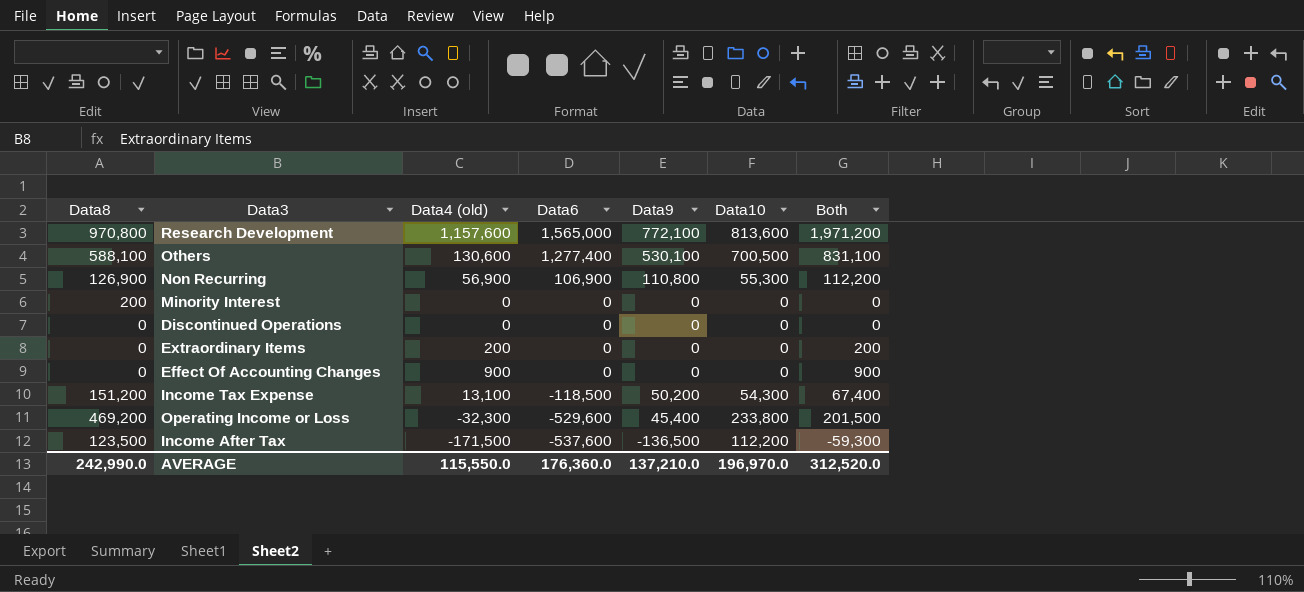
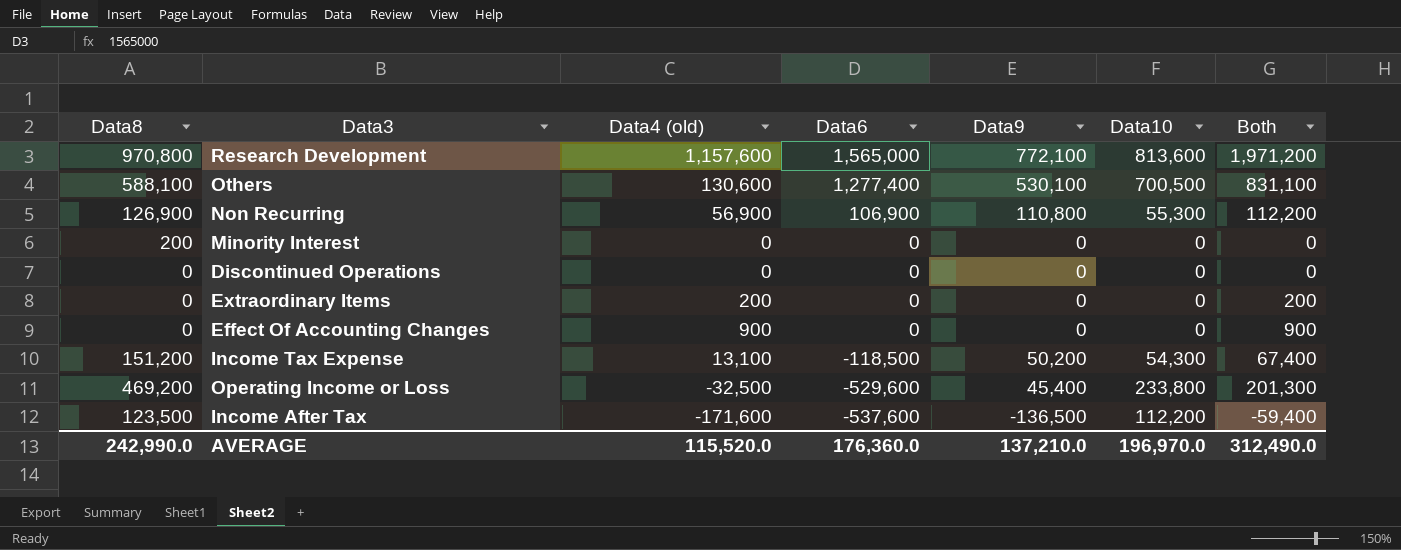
Operating Income or Loss | Data4 (old): -32,300 -> -32,500
Operating Income or Loss | Both: 201,500 -> 201,300
Income After Tax | Data4 (old): -171,500 -> -171,600
Income After Tax | Both: -59,300 -> -59,400
AVERAGE | Data4 (old): 115,550.0 -> 115,520.0
AVERAGE | Both: 312,520.0 -> 312,490.0

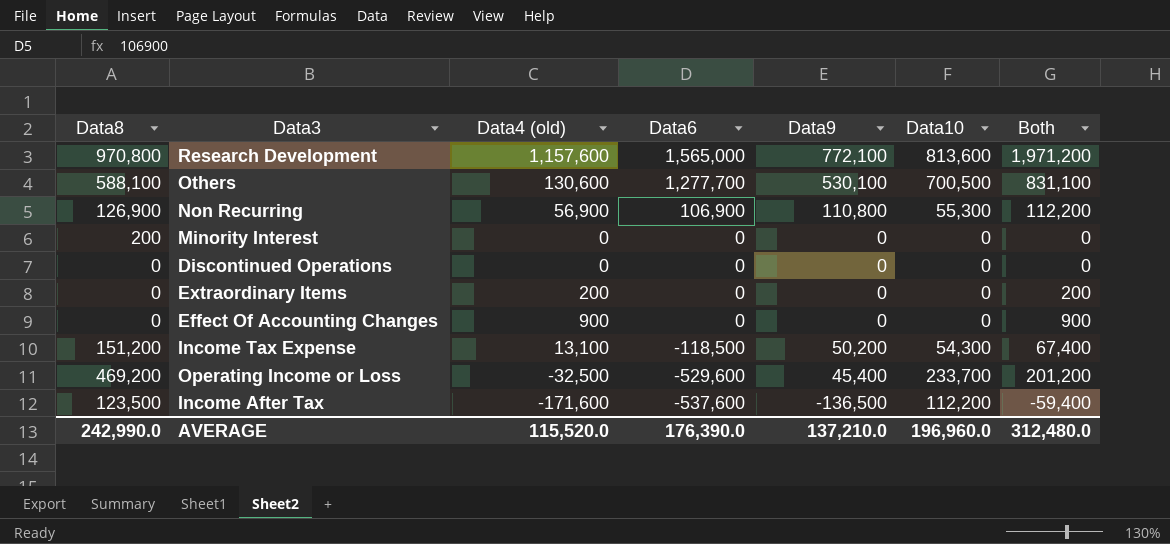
Others | Data6: 1,277,400 -> 1,277,700
Operating Income or Loss | Data10: 233,800 -> 233,700
Operating Income or Loss | Both: 201,300 -> 201,200
AVERAGE | Data6: 176,360.0 -> 176,390.0
AVERAGE | Data10: 196,970.0 -> 196,960.0
AVERAGE | Both: 312,490.0 -> 312,480.0

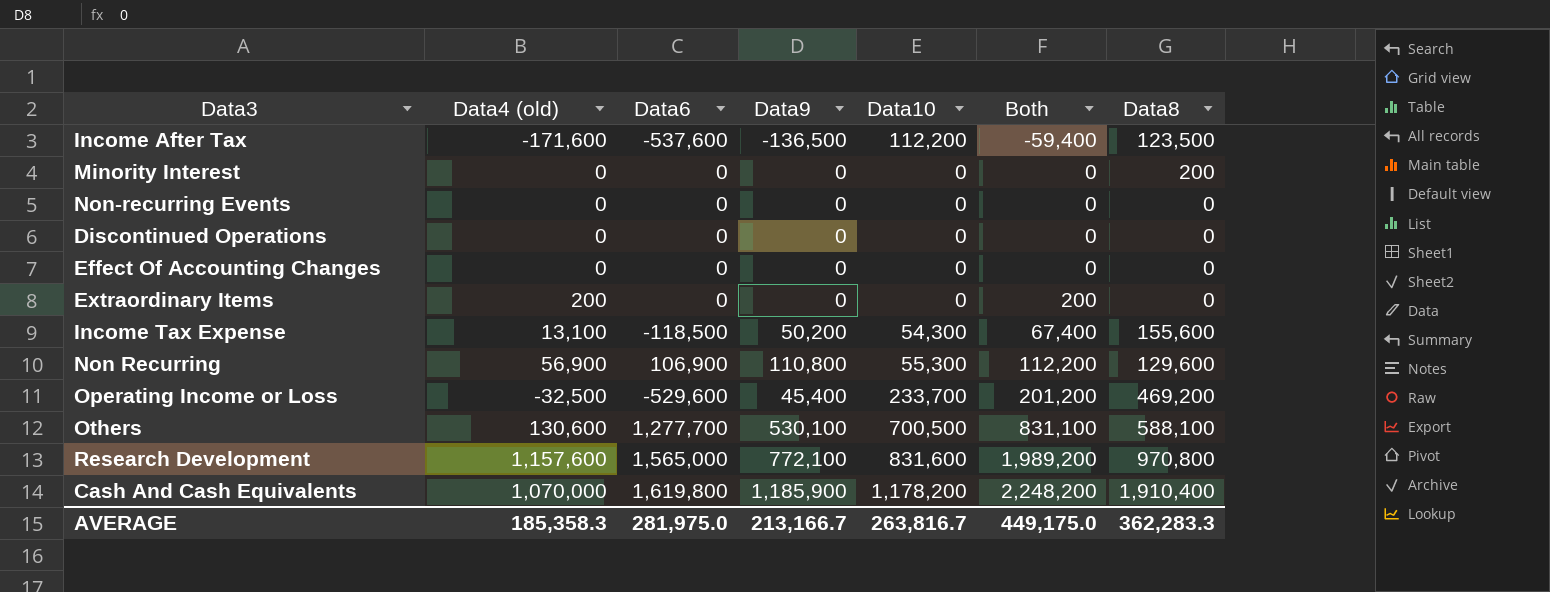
row order: Data6 descending -> Both ascending
column Data8 | position: 1 -> 7
row Non-recurring Events: none -> 0 | 0 | 0 | 0 | 0 | 0
Effect Of Accounting Changes | Data4 (old): 900 -> 0
Effect Of Accounting Changes | Both: 900 -> 0
Income Tax Expense | Data8: 151,200 -> 155,600
Non Recurring | Data8: 126,900 -> 129,600
Research Development | Data10: 813,600 -> 831,600
Research Development | Both: 1,971,200 -> 1,989,200
row Cash And Cash Equivalents: none -> 1,070,000 | 1,619,800 | 1,185,900 | 1,178,200 | 2,248,200 | 1,910,400
AVERAGE | Data4 (old): 115,520.0 -> 185,358.3
AVERAGE | Data6: 176,390.0 -> 281,975.0
AVERAGE | Data9: 137,210.0 -> 213,166.7
AVERAGE | Data10: 196,960.0 -> 263,816.7
AVERAGE | Both: 312,480.0 -> 449,175.0
AVERAGE | Data8: 242,990.0 -> 362,283.3

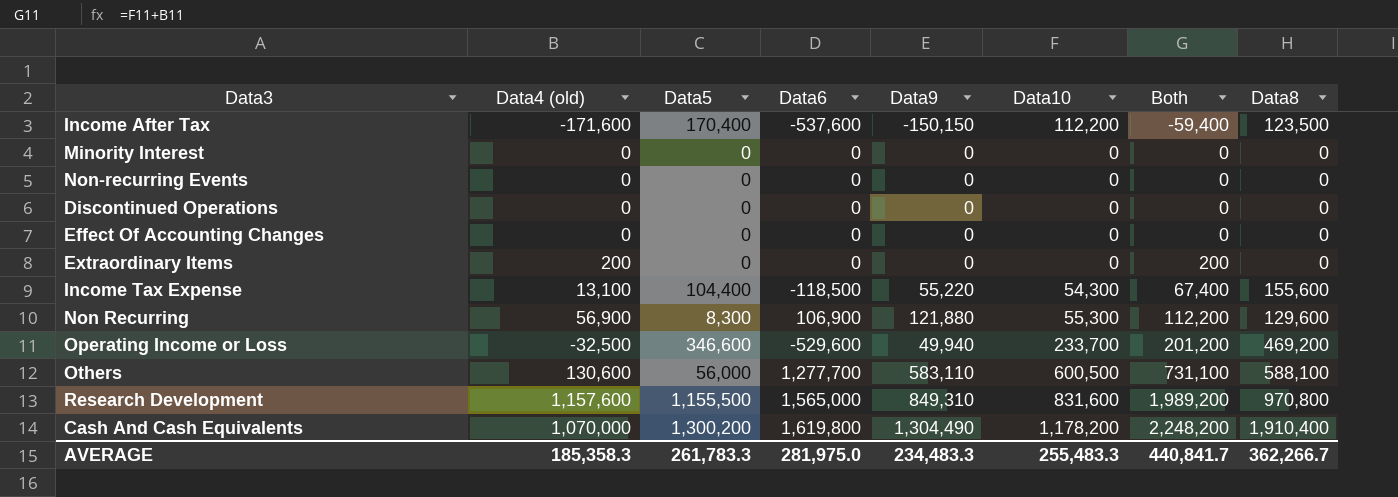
column Data5 | position: none -> 3
Income After Tax | Data9: -136,500 -> -150,150
Minority Interest | Data8: 200 -> 0
Income Tax Expense | Data9: 50,200 -> 55,220
Non Recurring | Data9: 110,800 -> 121,880
Operating Income or Loss | Data9: 45,400 -> 49,940
Others | Data9: 530,100 -> 583,110
Others | Data10: 700,500 -> 600,500
Others | Both: 831,100 -> 731,100
Research Development | Data9: 772,100 -> 849,310
Cash And Cash Equivalents | Data9: 1,185,900 -> 1,304,490
AVERAGE | Data9: 213,166.7 -> 234,483.3
AVERAGE | Data10: 263,816.7 -> 255,483.3
AVERAGE | Both: 449,175.0 -> 440,841.7
AVERAGE | Data8: 362,283.3 -> 362,266.7

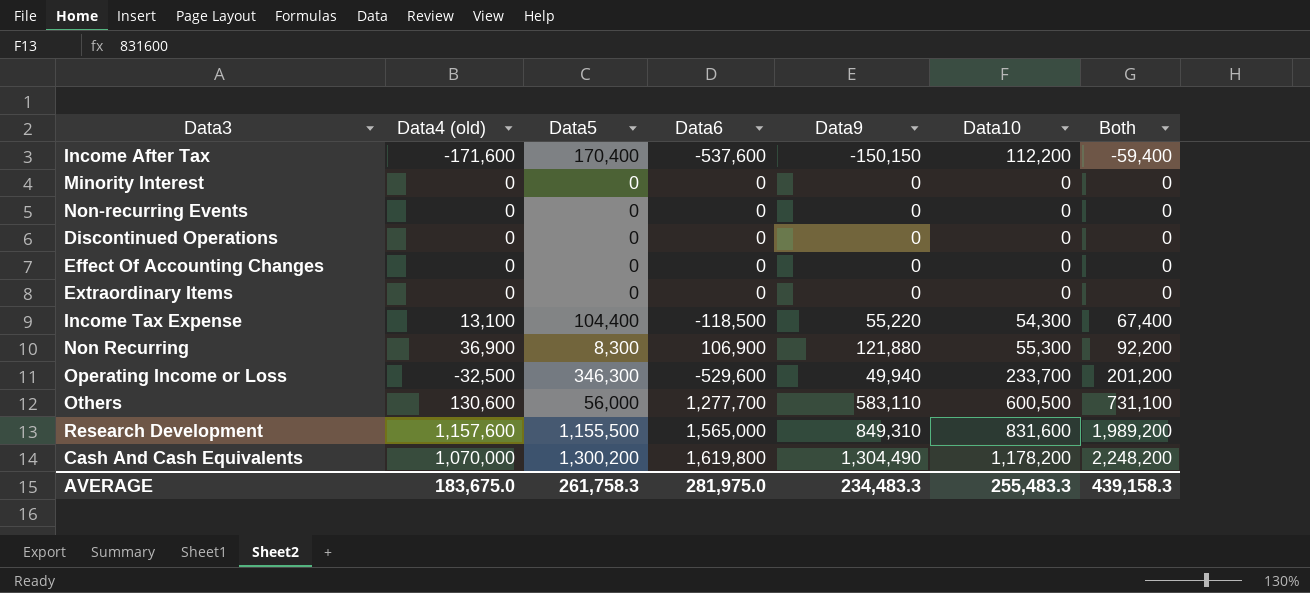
column Data8 | position: 8 -> none
Extraordinary Items | Data4 (old): 200 -> 0
Extraordinary Items | Both: 200 -> 0
Non Recurring | Data4 (old): 56,900 -> 36,900
Non Recurring | Both: 112,200 -> 92,200
Operating Income or Loss | Data5: 346,600 -> 346,300
AVERAGE | Data4 (old): 185,358.3 -> 183,675.0
AVERAGE | Data5: 261,783.3 -> 261,758.3
AVERAGE | Both: 440,841.7 -> 439,158.3

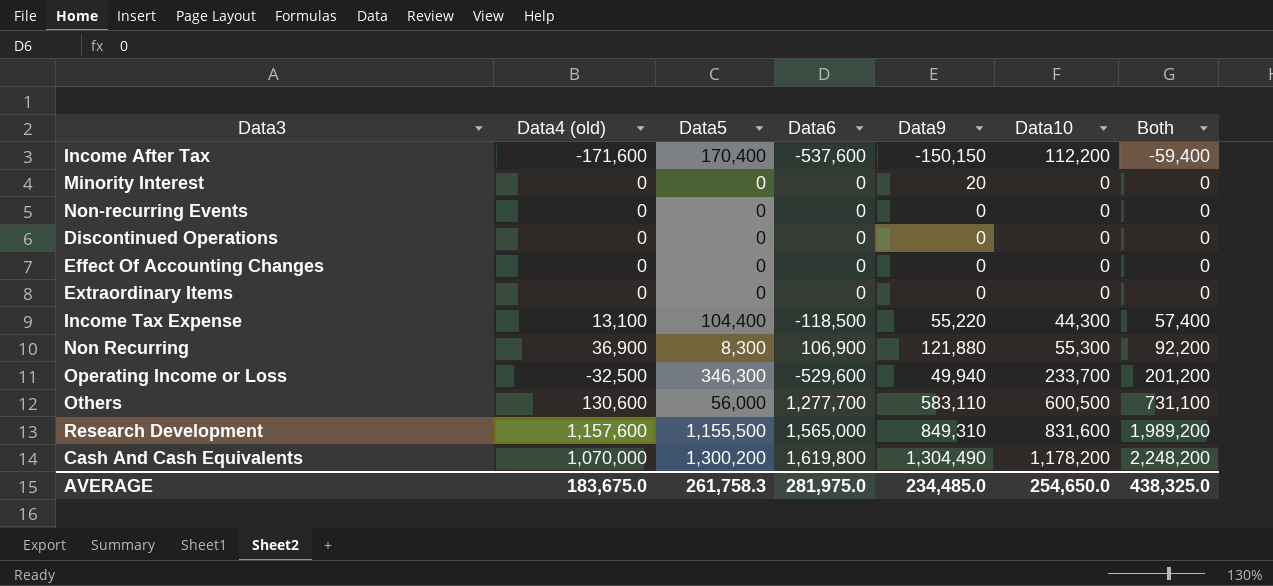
Minority Interest | Data9: 0 -> 20
Income Tax Expense | Data10: 54,300 -> 44,300
Income Tax Expense | Both: 67,400 -> 57,400
AVERAGE | Data9: 234,483.3 -> 234,485.0
AVERAGE | Data10: 255,483.3 -> 254,650.0
AVERAGE | Both: 439,158.3 -> 438,325.0

